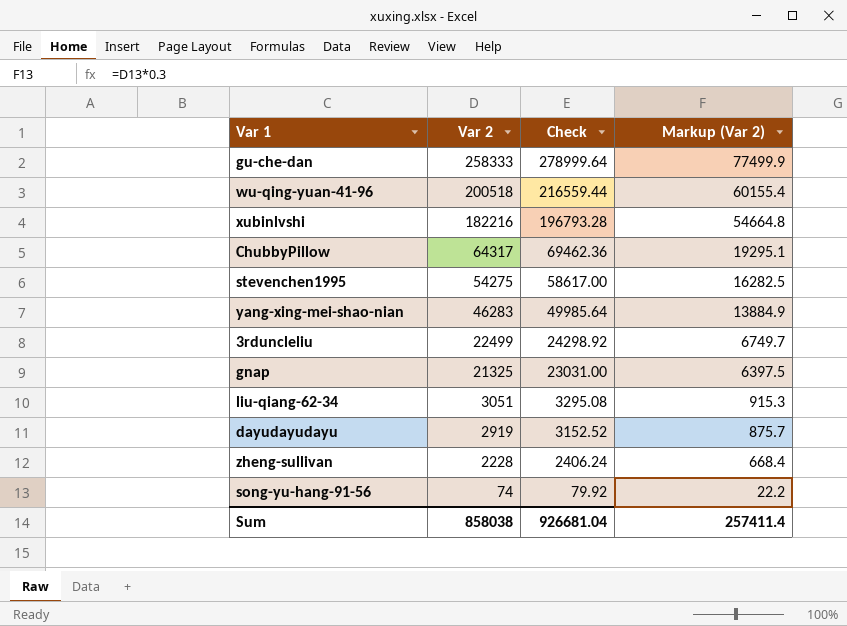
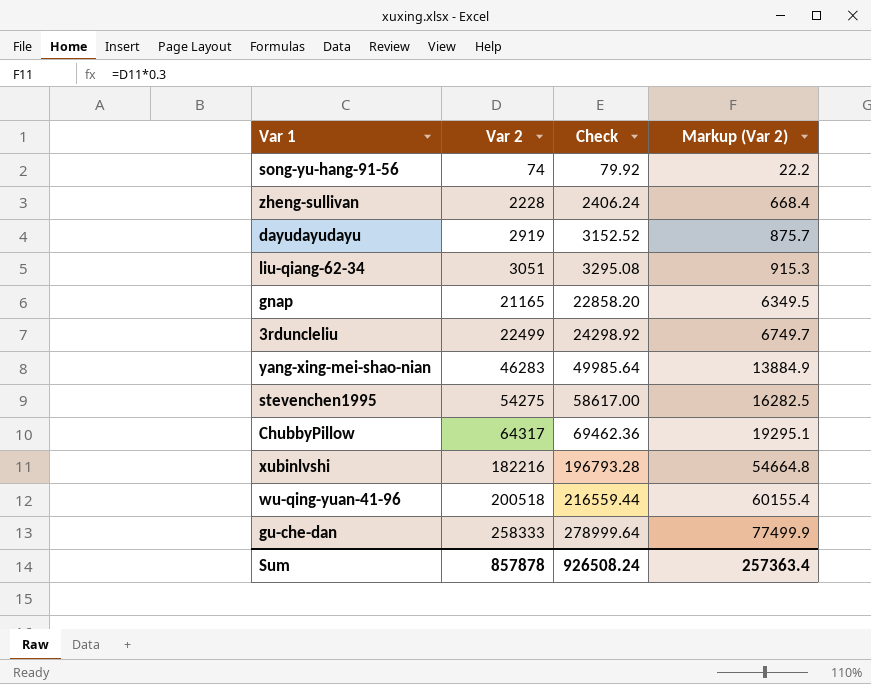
row order: Var 2 descending -> Var 2 ascending
gnap | Var 2: 21325 -> 21165
gnap | Check: 23031.00 -> 22858.20
gnap | Markup (Var 2): 6397.5 -> 6349.5
Sum | Var 2: 858038 -> 857878
Sum | Check: 926681.04 -> 926508.24
Sum | Markup (Var 2): 257411.4 -> 257363.4

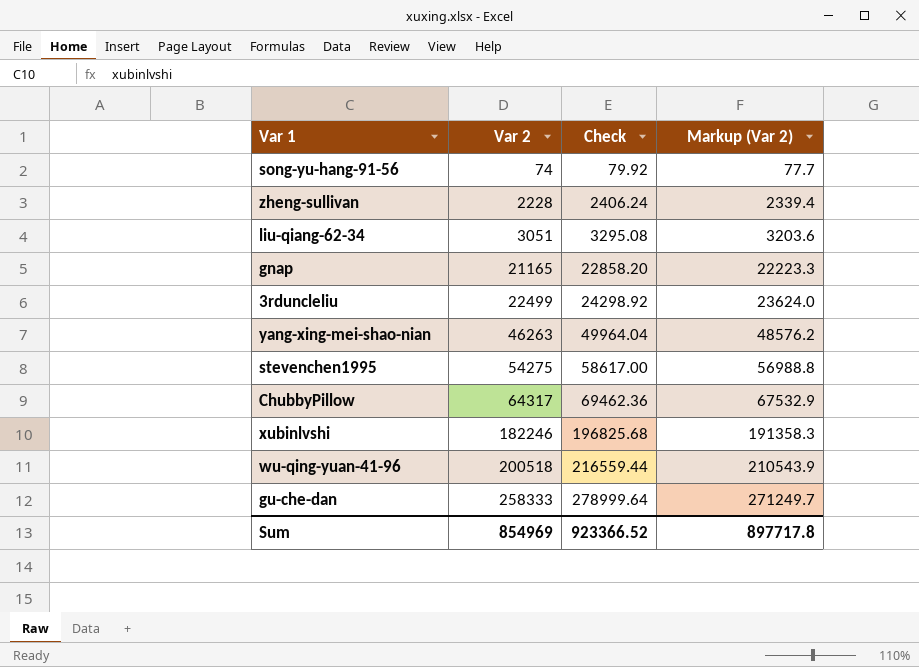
column Markup (Var 2) | formula: [Var 2] * 0.3 -> [Var 2] * 1.05
row dayudayudayu: 2919 | 3152.52 | 875.7 -> none
yang-xing-mei-shao-nian | Var 2: 46283 -> 46263
yang-xing-mei-shao-nian | Check: 49985.64 -> 49964.04
xubinlvshi | Var 2: 182216 -> 182246
xubinlvshi | Check: 196793.28 -> 196825.68
Sum | Var 2: 857878 -> 854969
Sum | Check: 926508.24 -> 923366.52
Sum | Markup (Var 2): 257363.4 -> 897717.8

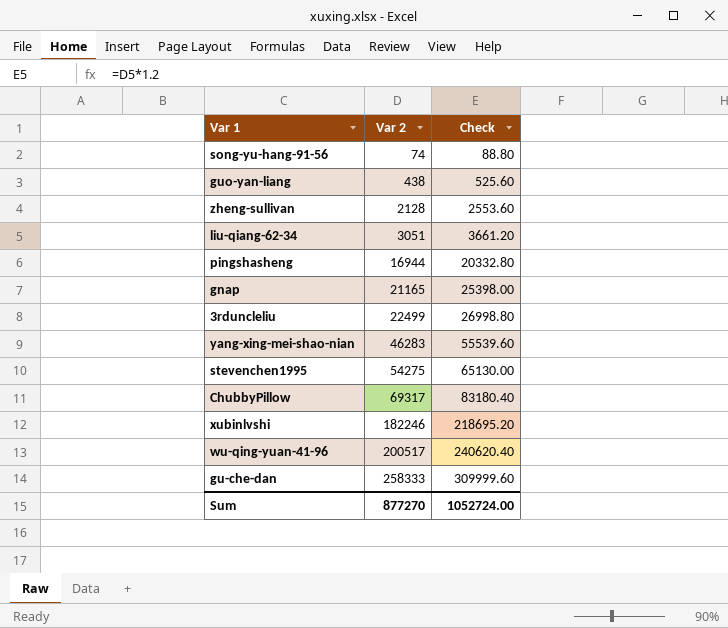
column Markup (Var 2) | formula: [Var 2] * 1.05 -> none
column Check | formula: [Var 2] * 1.08 -> [Var 2] * 1.2
row guo-yan-liang: none -> 438 | 525.60
zheng-sullivan | Var 2: 2228 -> 2128
row pingshasheng: none -> 16944 | 20332.80
yang-xing-mei-shao-nian | Var 2: 46263 -> 46283
ChubbyPillow | Var 2: 64317 -> 69317
wu-qing-yuan-41-96 | Var 2: 200518 -> 200517
Sum | Var 2: 854969 -> 877270
Sum | Check: 923366.52 -> 1052724.00

